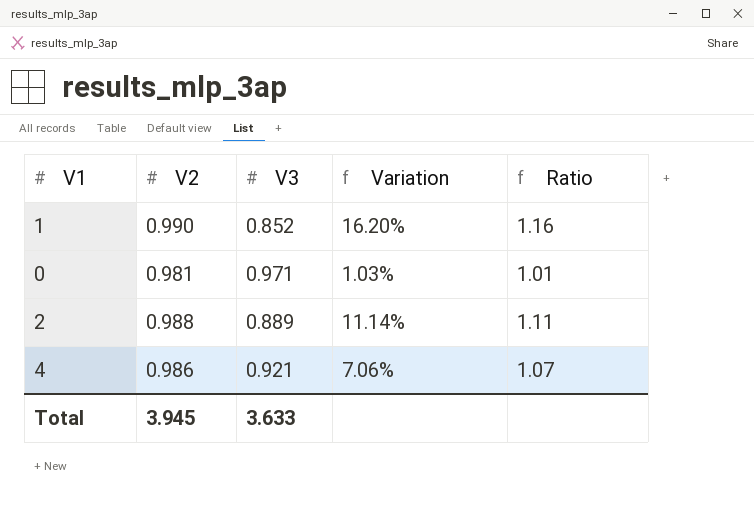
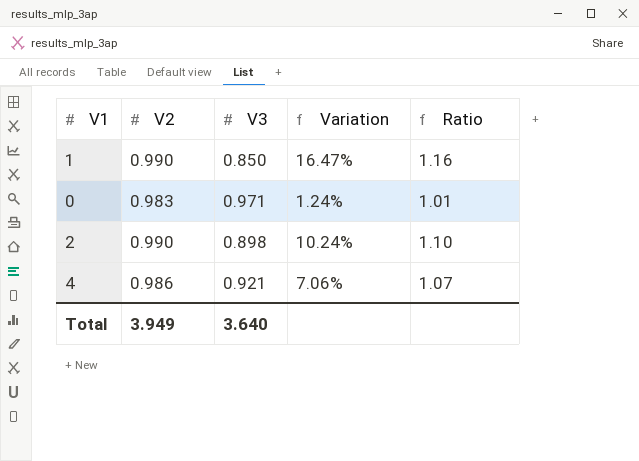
1 | V3: 0.852 -> 0.850
1 | Variation: 16.20% -> 16.47%
0 | V2: 0.981 -> 0.983
0 | Variation: 1.03% -> 1.24%
2 | V2: 0.988 -> 0.990
2 | V3: 0.889 -> 0.898
2 | Variation: 11.14% -> 10.24%
2 | Ratio: 1.11 -> 1.10
Total | V2: 3.945 -> 3.949
Total | V3: 3.633 -> 3.640

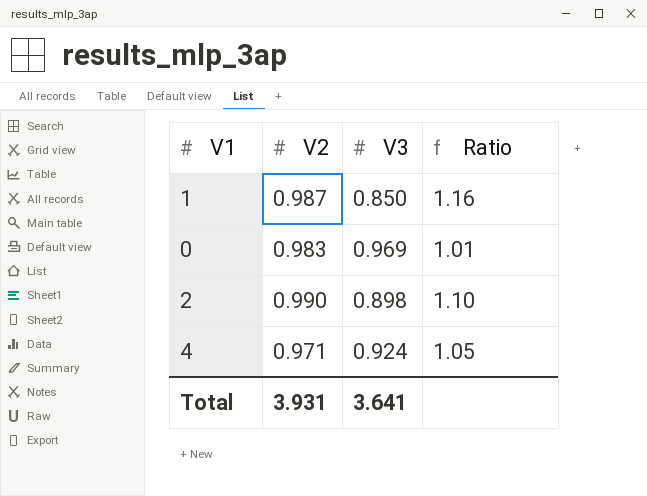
column Variation | formula: ([V2] - [V3]) / [V3] -> none
1 | V2: 0.990 -> 0.987
0 | V3: 0.971 -> 0.969
4 | V2: 0.986 -> 0.971
4 | V3: 0.921 -> 0.924
4 | Ratio: 1.07 -> 1.05
Total | V2: 3.949 -> 3.931
Total | V3: 3.640 -> 3.641

